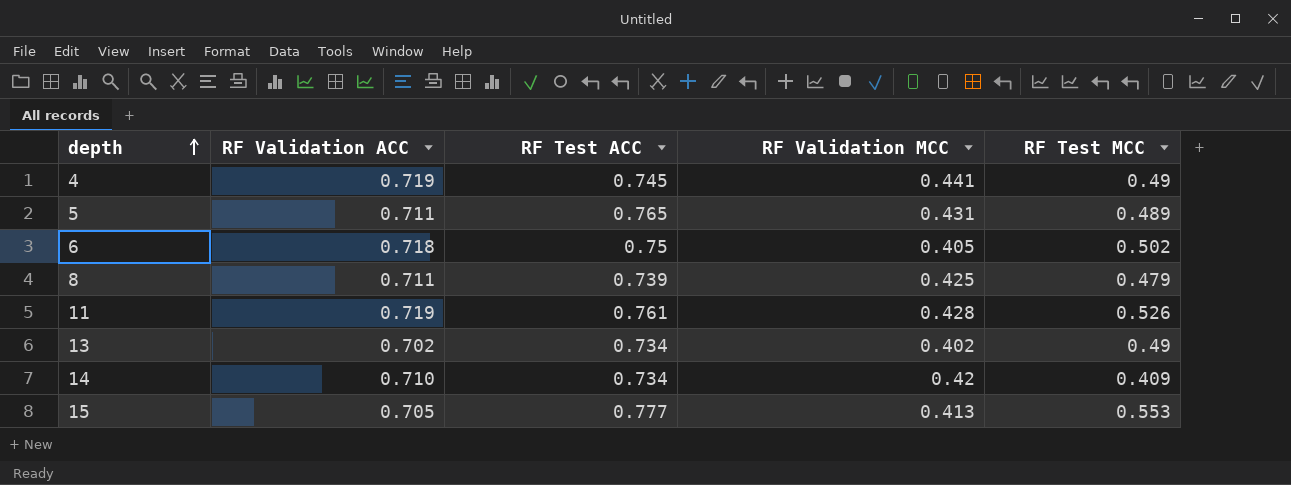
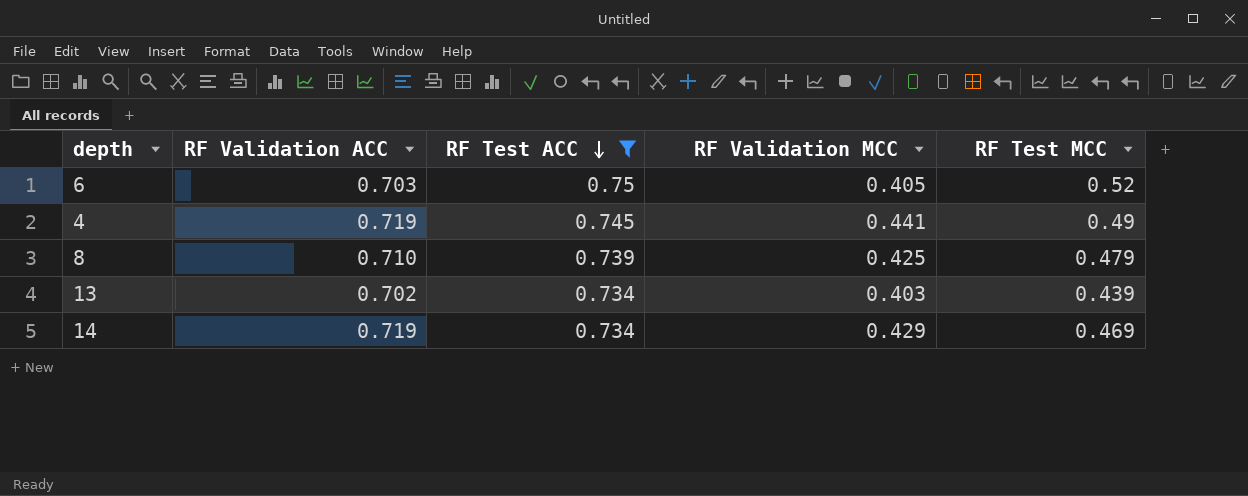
filter: none -> RF Test ACC <= 0.75
row order: depth ascending -> RF Test ACC descending
6 | RF Validation ACC: 0.718 -> 0.703
6 | RF Test MCC: 0.502 -> 0.52
8 | RF Validation ACC: 0.711 -> 0.710
13 | RF Validation MCC: 0.402 -> 0.403
13 | RF Test MCC: 0.49 -> 0.439
14 | RF Validation ACC: 0.710 -> 0.719
14 | RF Validation MCC: 0.42 -> 0.429
14 | RF Test MCC: 0.409 -> 0.469

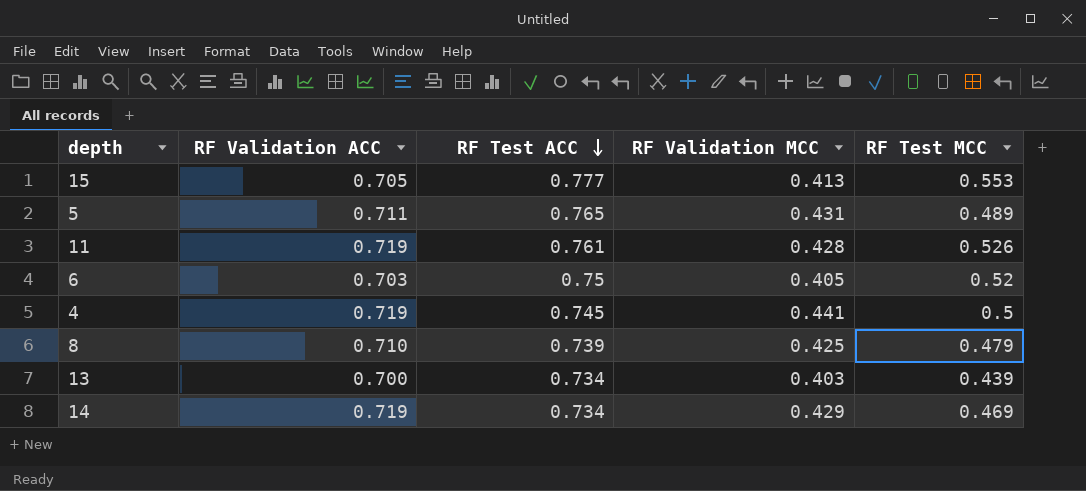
filter: RF Test ACC <= 0.75 -> none
4 | RF Test MCC: 0.49 -> 0.5
13 | RF Validation ACC: 0.702 -> 0.700

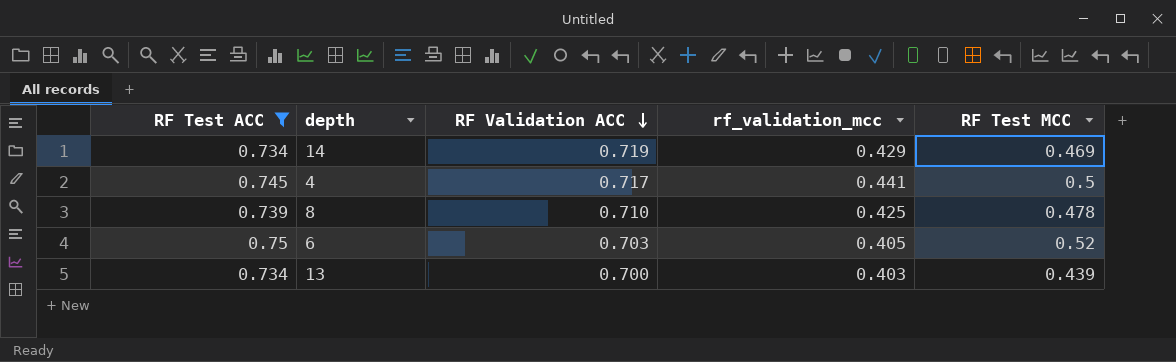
filter: none -> RF Test ACC <= 0.75
row order: RF Test ACC descending -> RF Validation ACC descending
column RF Test ACC | position: 3 -> 1
column name: RF Validation MCC -> rf_validation_mcc
4 | RF Validation ACC: 0.719 -> 0.717
8 | RF Test MCC: 0.479 -> 0.478

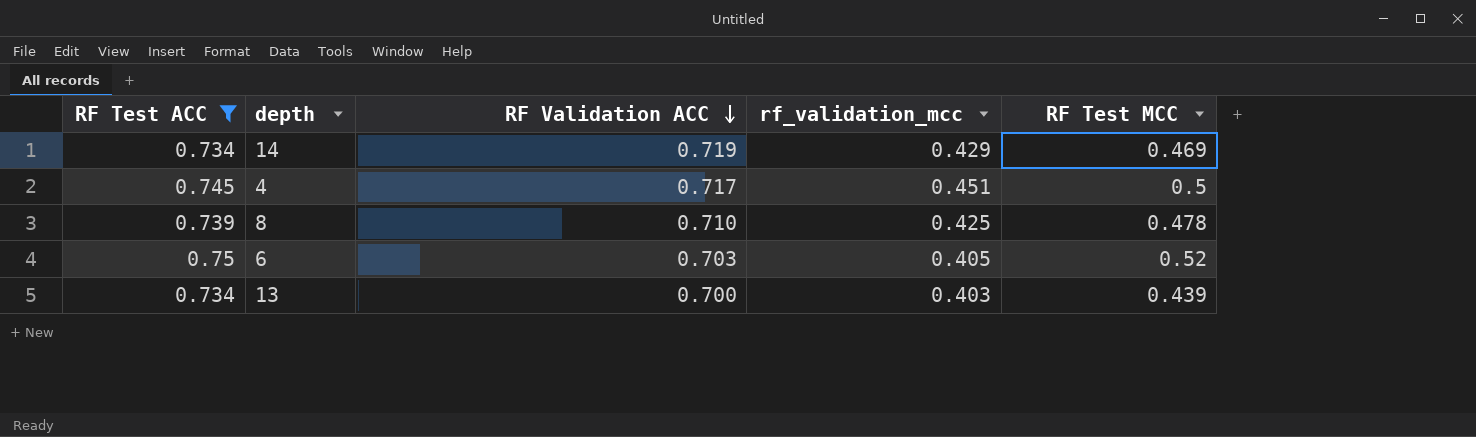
4 | rf_validation_mcc: 0.441 -> 0.451

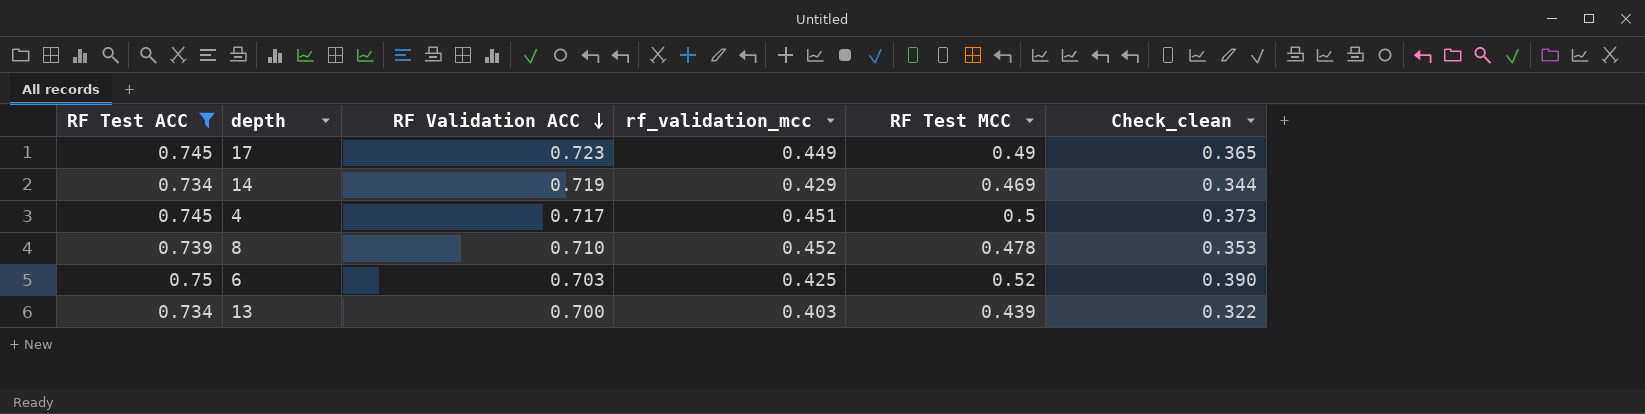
column Check_clean | formula: none -> [RF Test ACC] * [RF Test MCC]
row 17: none -> 0.745 | 0.723 | 0.449 | 0.49 | 0.365
8 | rf_validation_mcc: 0.425 -> 0.452
6 | rf_validation_mcc: 0.405 -> 0.425

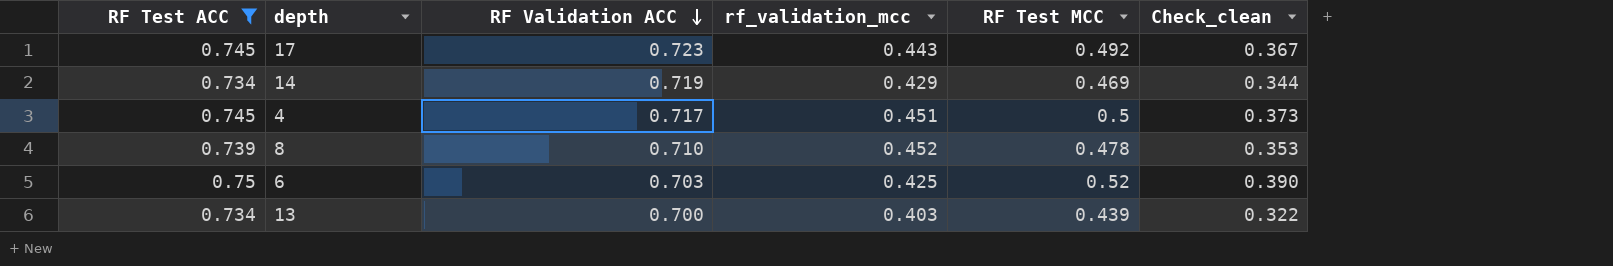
17 | rf_validation_mcc: 0.449 -> 0.443
17 | RF Test MCC: 0.49 -> 0.492
17 | Check_clean: 0.365 -> 0.367

